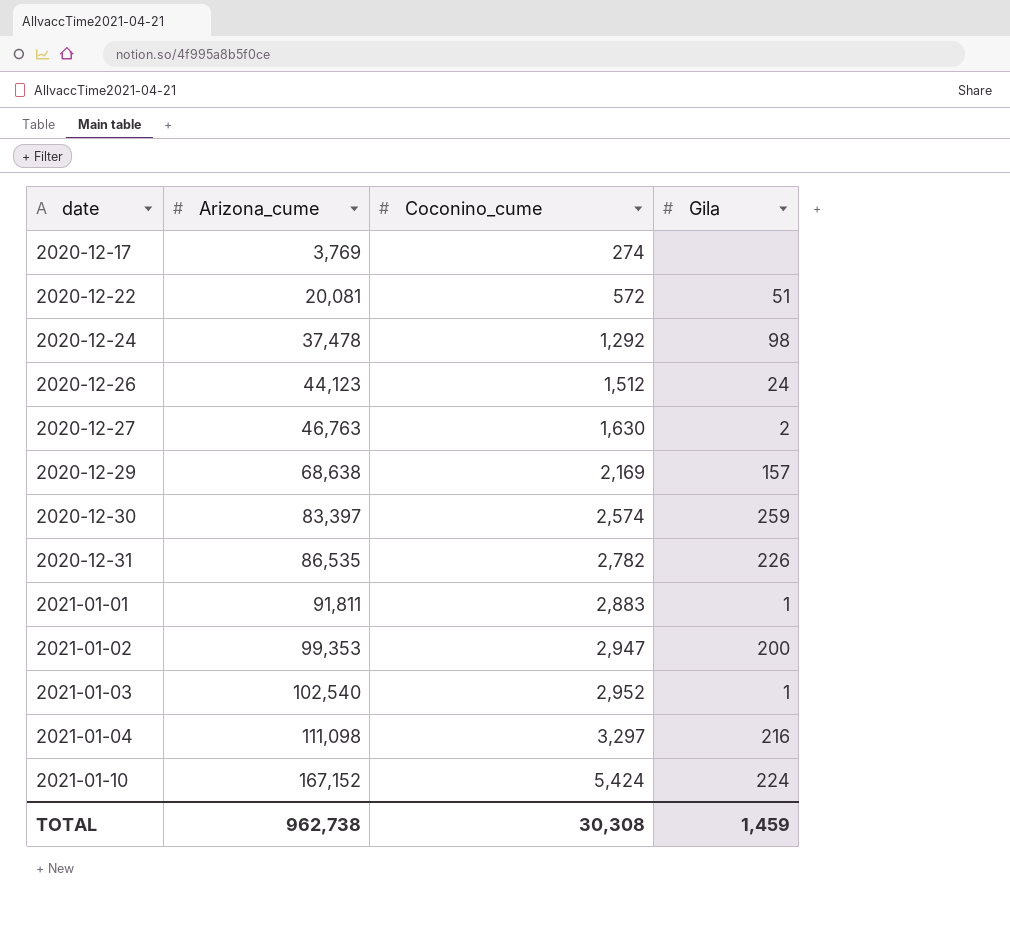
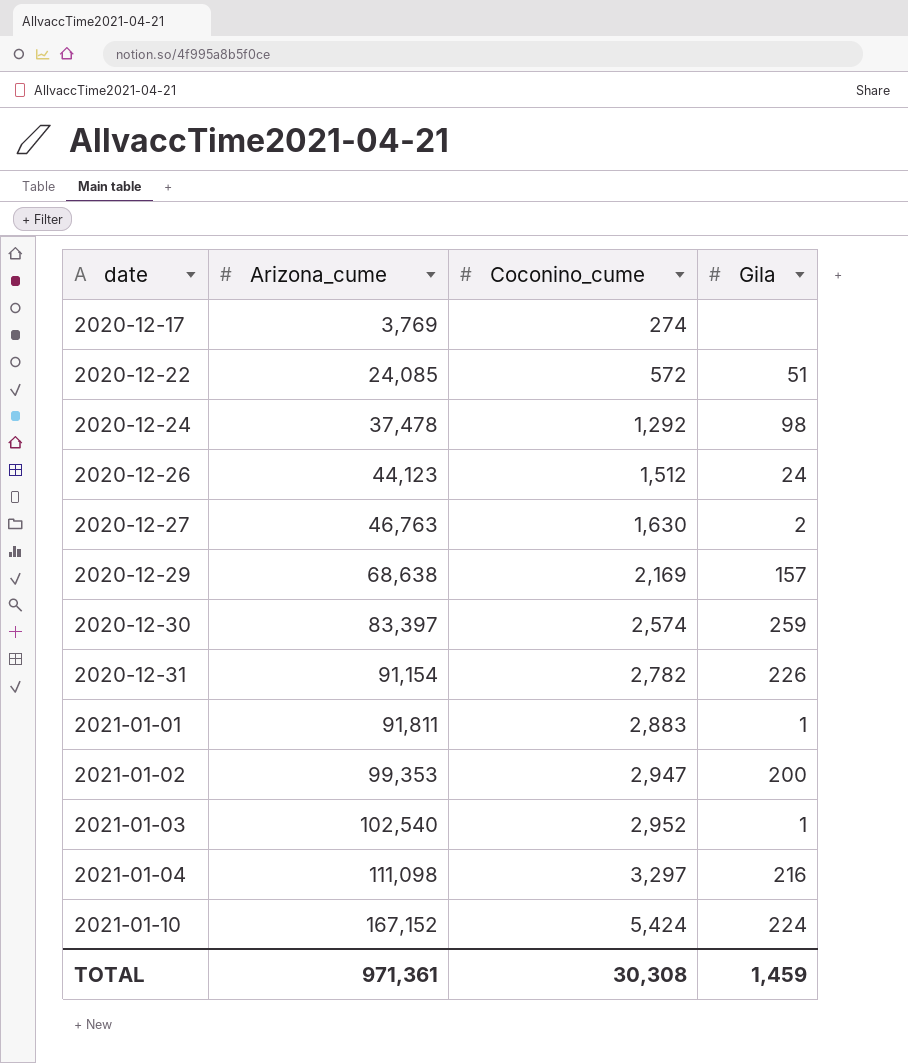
2020-12-22 | Arizona_cume: 20,081 -> 24,085
2020-12-31 | Arizona_cume: 86,535 -> 91,154
TOTAL | Arizona_cume: 962,738 -> 971,361

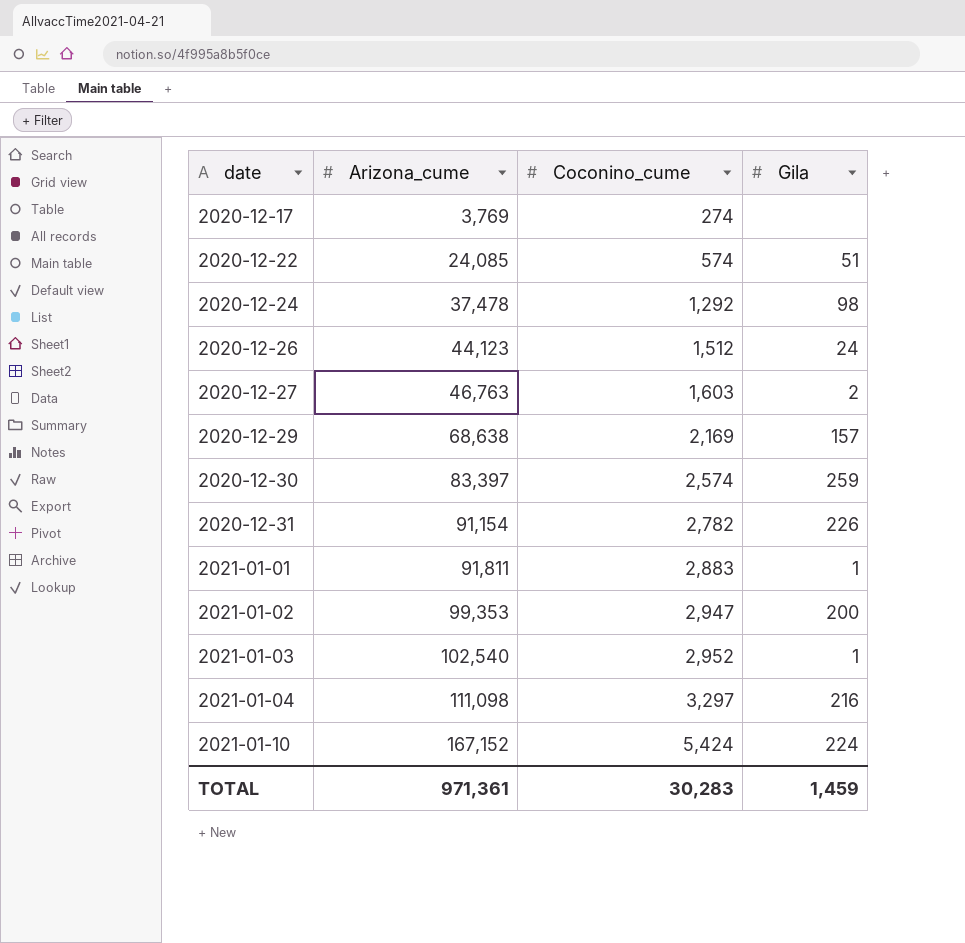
2020-12-22 | Coconino_cume: 572 -> 574
2020-12-27 | Coconino_cume: 1,630 -> 1,603
TOTAL | Coconino_cume: 30,308 -> 30,283

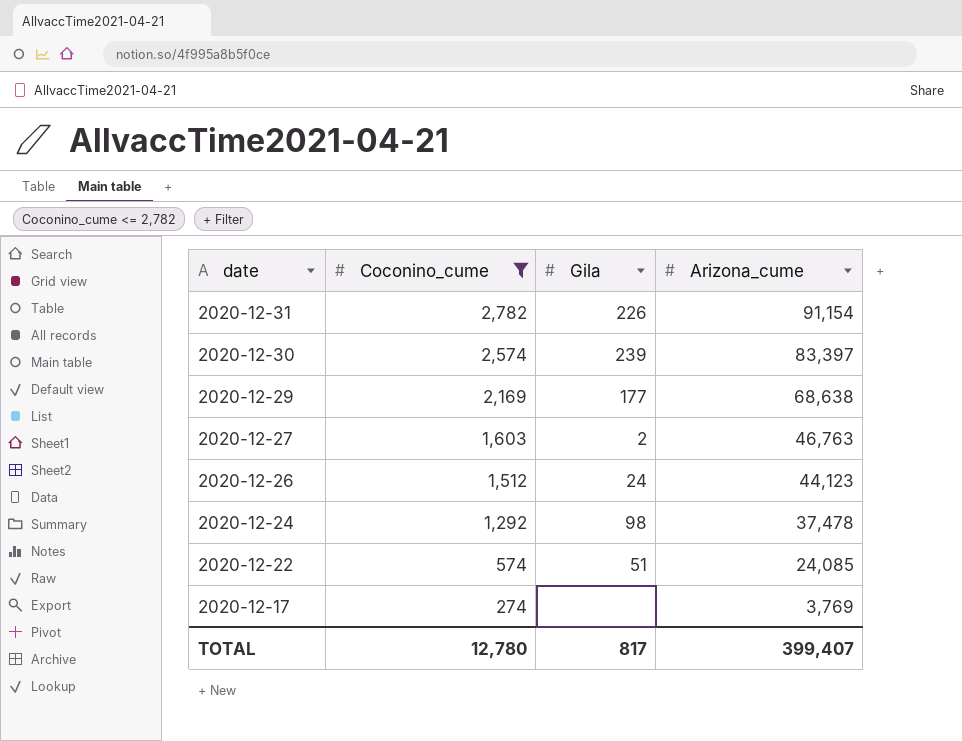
filter: none -> Coconino_cume <= 2,782
row order: date ascending -> date descending
column Arizona_cume | position: 2 -> 4
2020-12-30 | Gila: 259 -> 239
2020-12-29 | Gila: 157 -> 177
TOTAL | Coconino_cume: 30,283 -> 12,780
TOTAL | Gila: 1,459 -> 817
TOTAL | Arizona_cume: 971,361 -> 399,407

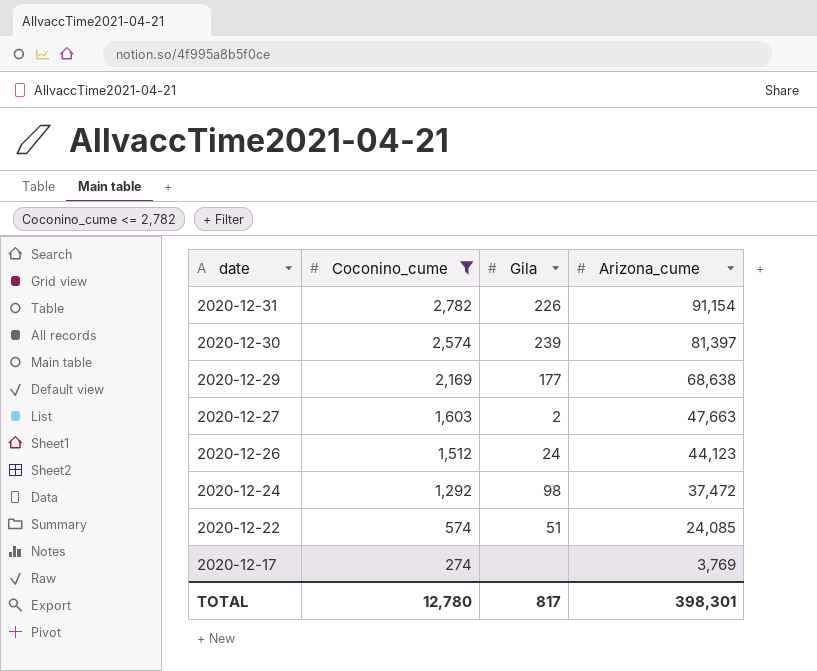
2020-12-30 | Arizona_cume: 83,397 -> 81,397
2020-12-27 | Arizona_cume: 46,763 -> 47,663
2020-12-24 | Arizona_cume: 37,478 -> 37,472
TOTAL | Arizona_cume: 399,407 -> 398,301

